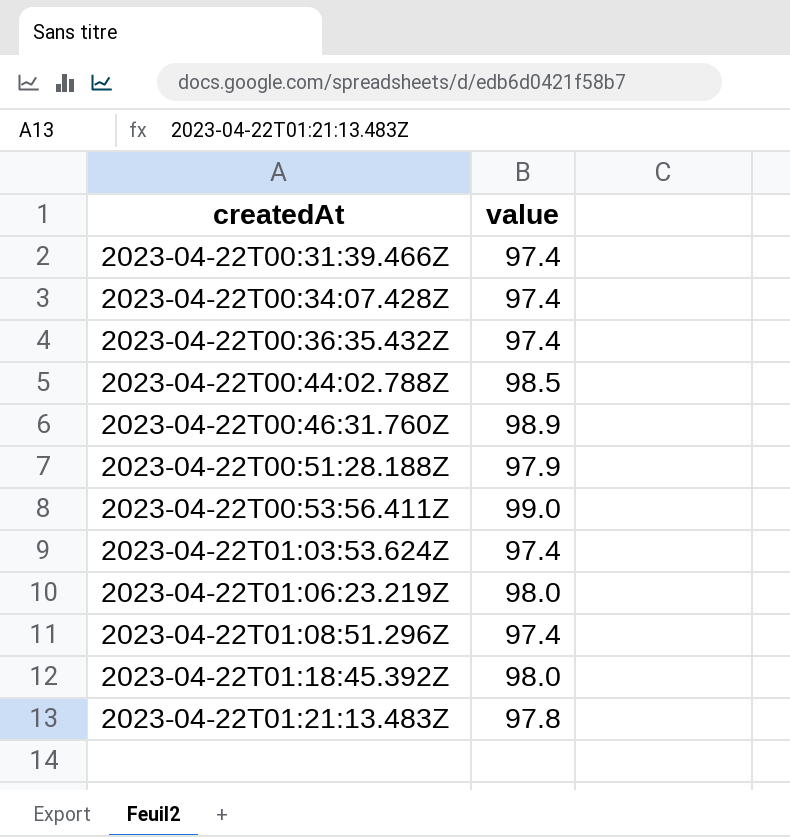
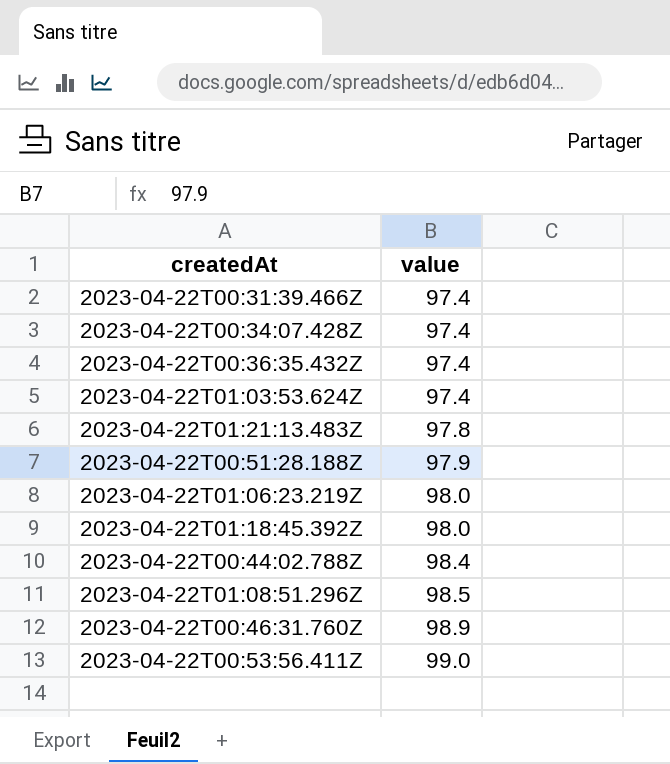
row order: createdAt ascending -> value ascending
2023-04-22T00:44:02.788Z | value: 98.5 -> 98.4
2023-04-22T01:08:51.296Z | value: 97.4 -> 98.5

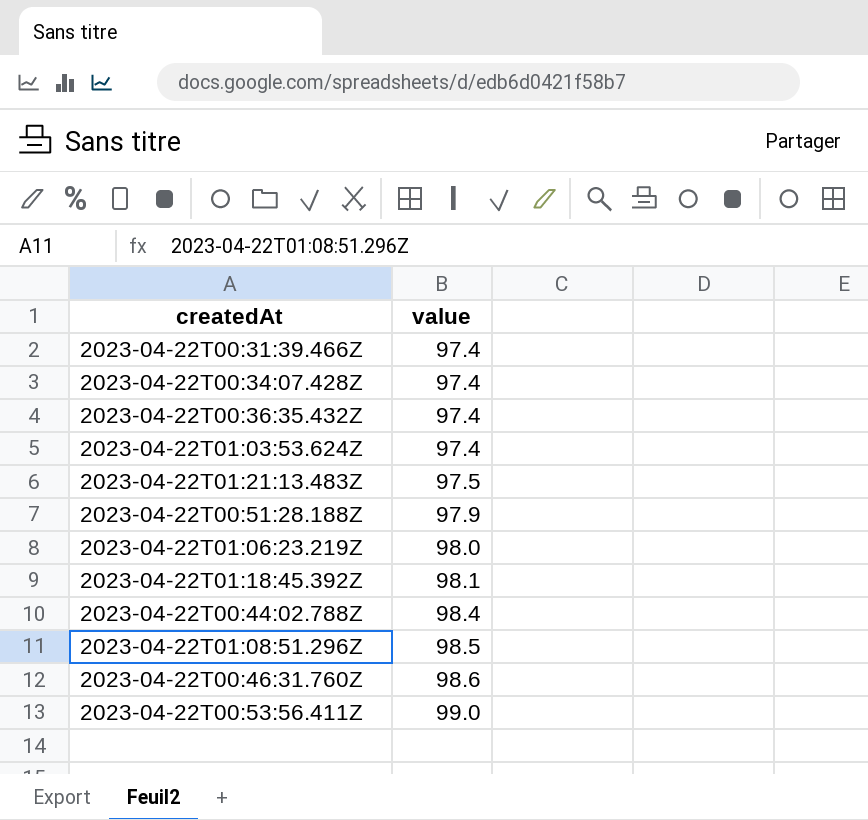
2023-04-22T01:21:13.483Z | value: 97.8 -> 97.5
2023-04-22T01:18:45.392Z | value: 98.0 -> 98.1
2023-04-22T00:46:31.760Z | value: 98.9 -> 98.6

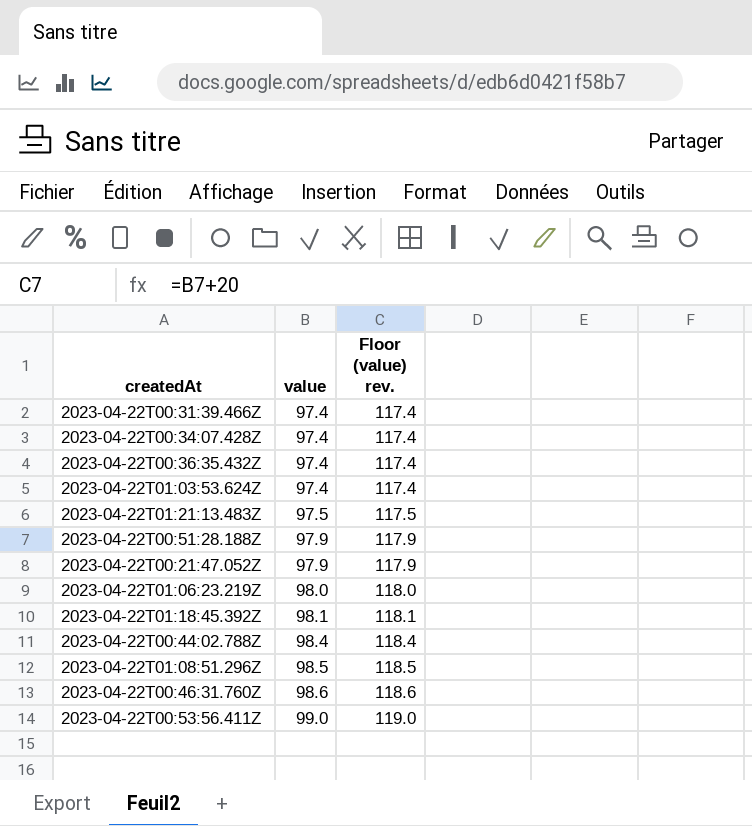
column Floor (value) rev. | formula: none -> [value] + 20
row 2023-04-22T00:21:47.052Z: none -> 97.9 | 117.9

